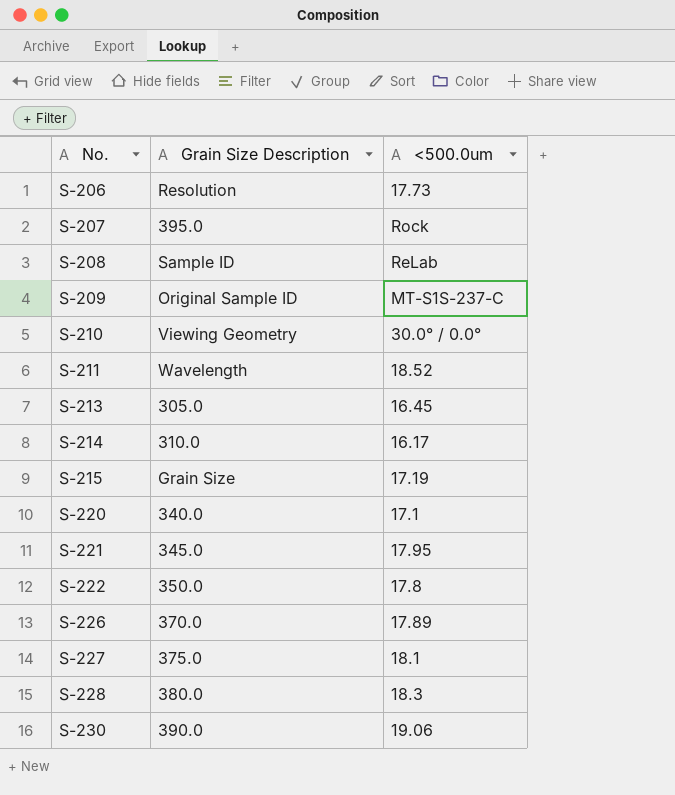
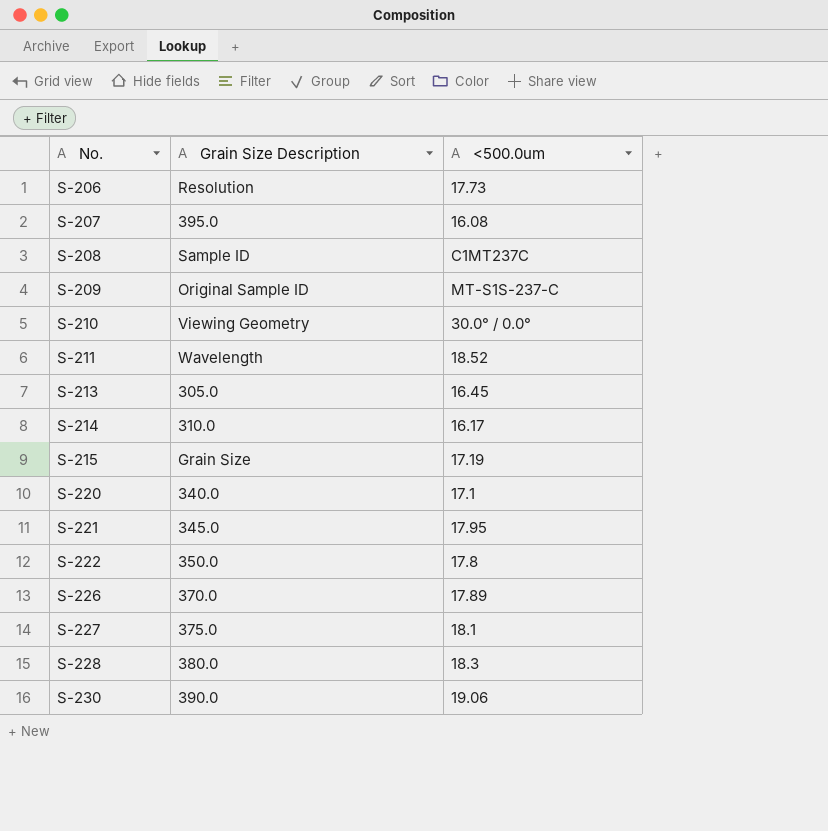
S-207 | <500.0um: Rock -> 16.08
S-208 | <500.0um: ReLab -> C1MT237C

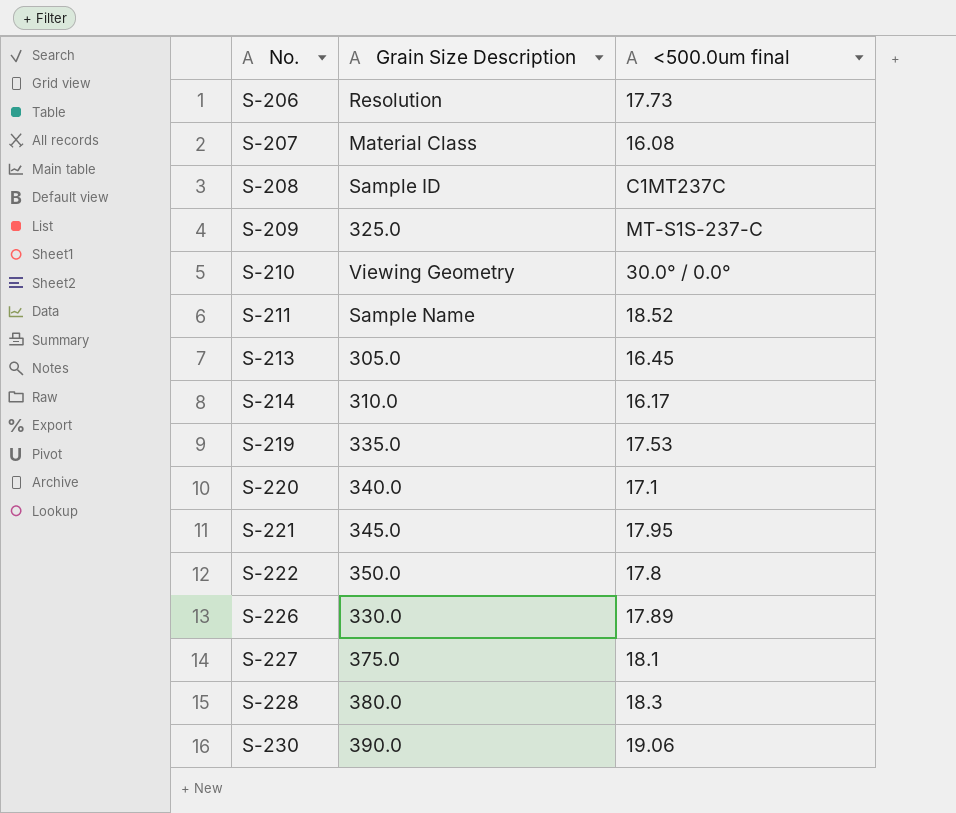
column name: <500.0um -> <500.0um final
row S-215: Grain Size | 17.19 -> none
S-207 | Grain Size Description: 395.0 -> Material Class
S-209 | Grain Size Description: Original Sample ID -> 325.0
S-211 | Grain Size Description: Wavelength -> Sample Name
row S-219: none -> 335.0 | 17.53
S-226 | Grain Size Description: 370.0 -> 330.0

